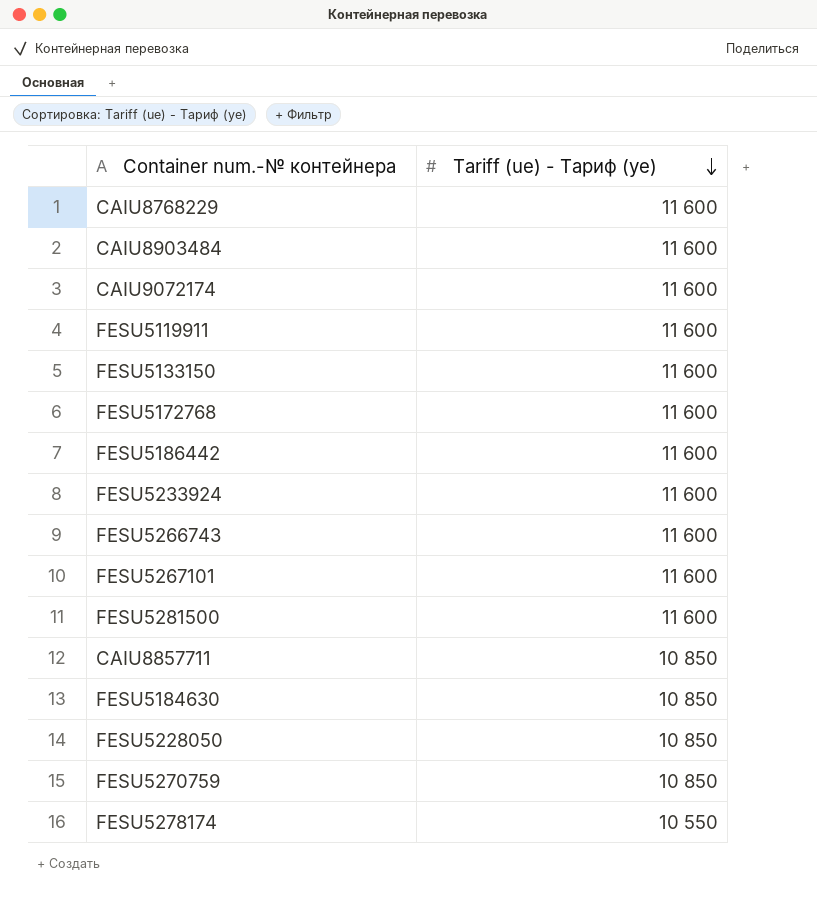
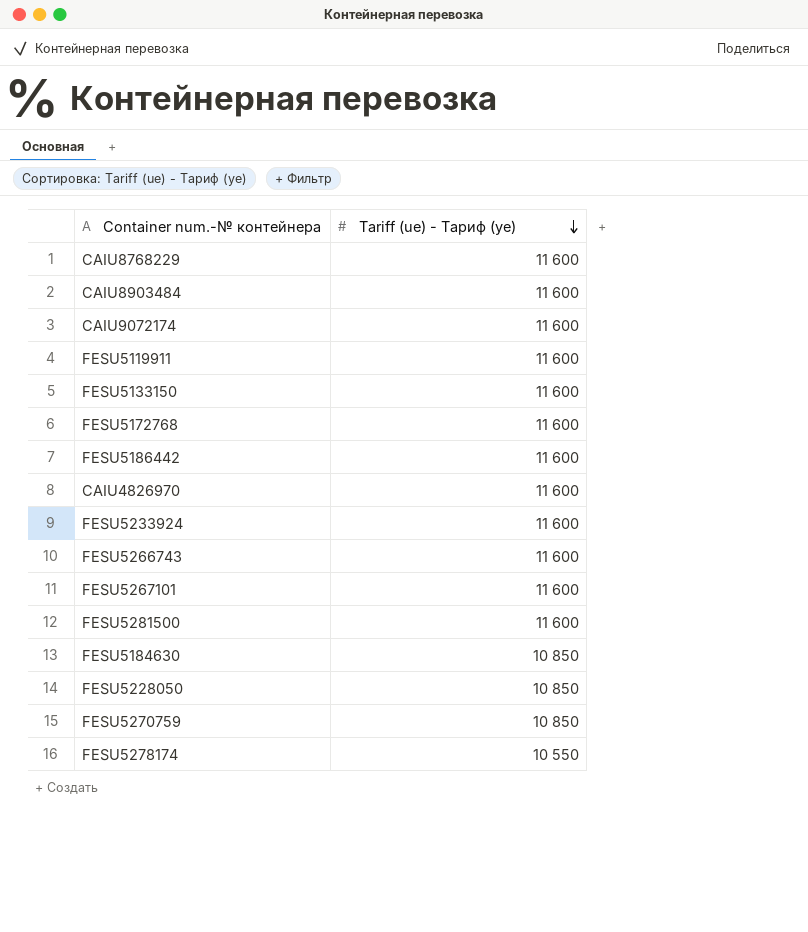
row CAIU8857711: 10 850 -> none
row CAIU4826970: none -> 11 600

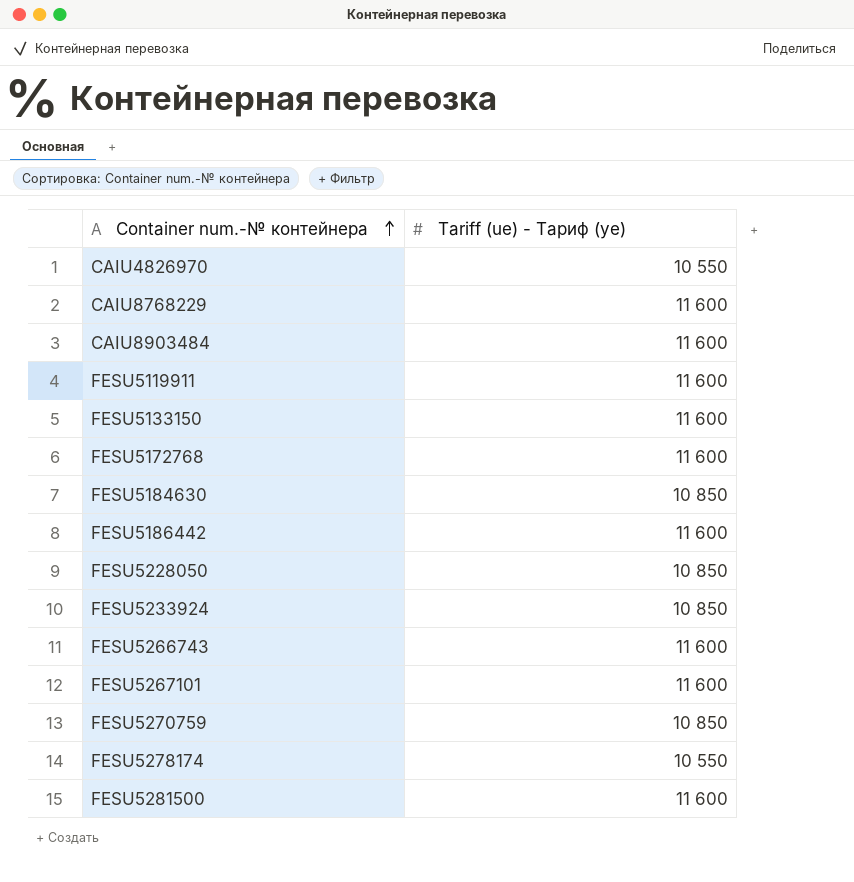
row order: Tariff (ue) - Тариф (уе) descending -> Container num.-№ контейнера ascending
row CAIU9072174: 11 600 -> none
CAIU4826970 | Tariff (ue) - Тариф (уе): 11 600 -> 10 550
FESU5233924 | Tariff (ue) - Тариф (уе): 11 600 -> 10 850

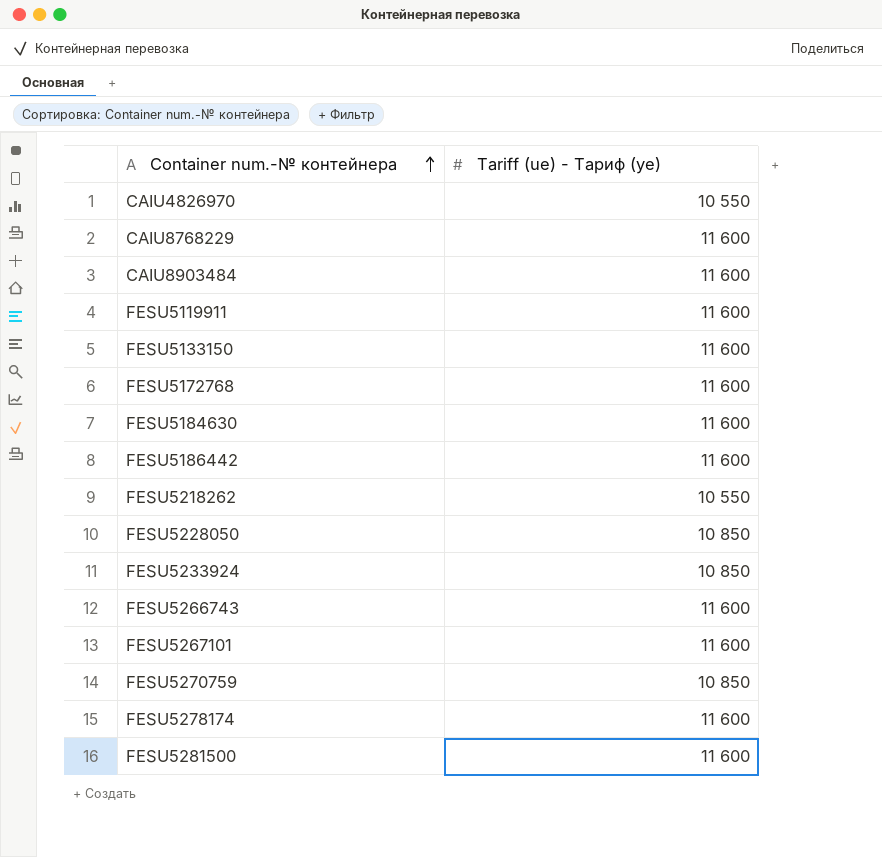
FESU5184630 | Tariff (ue) - Тариф (уе): 10 850 -> 11 600
row FESU5218262: none -> 10 550
FESU5278174 | Tariff (ue) - Тариф (уе): 10 550 -> 11 600

